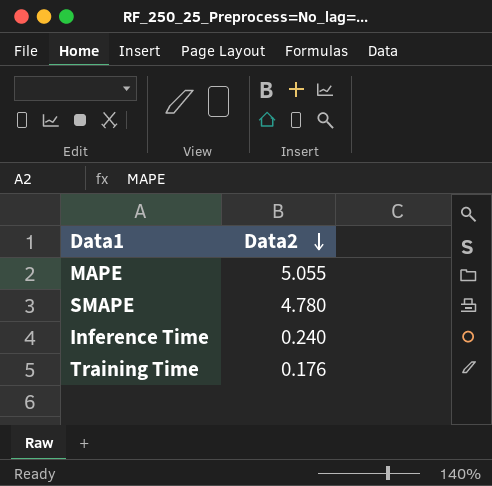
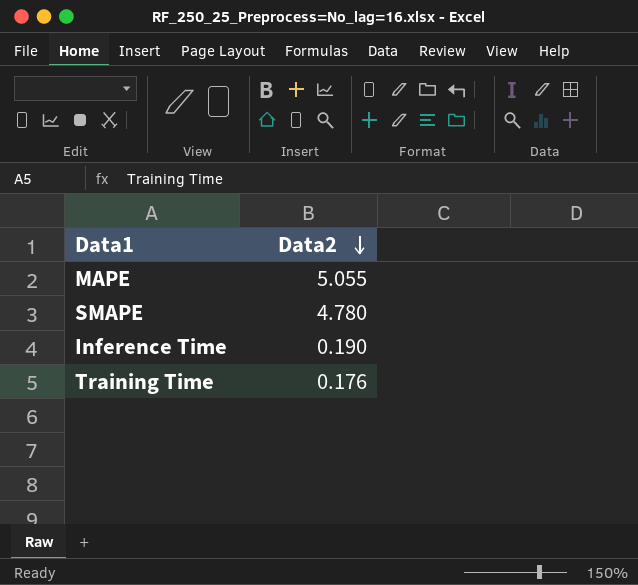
Inference Time | Data2: 0.240 -> 0.190

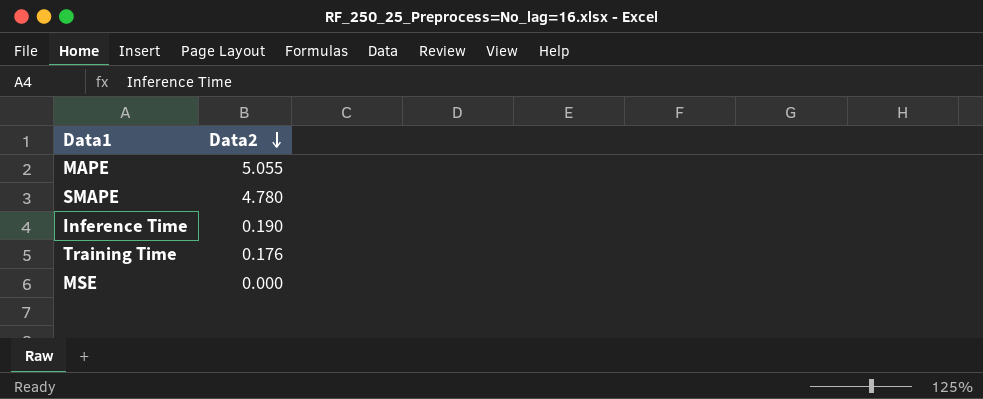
row MSE: none -> 0.000

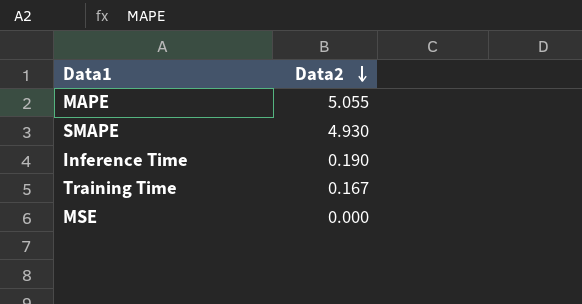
SMAPE | Data2: 4.780 -> 4.930
Training Time | Data2: 0.176 -> 0.167

